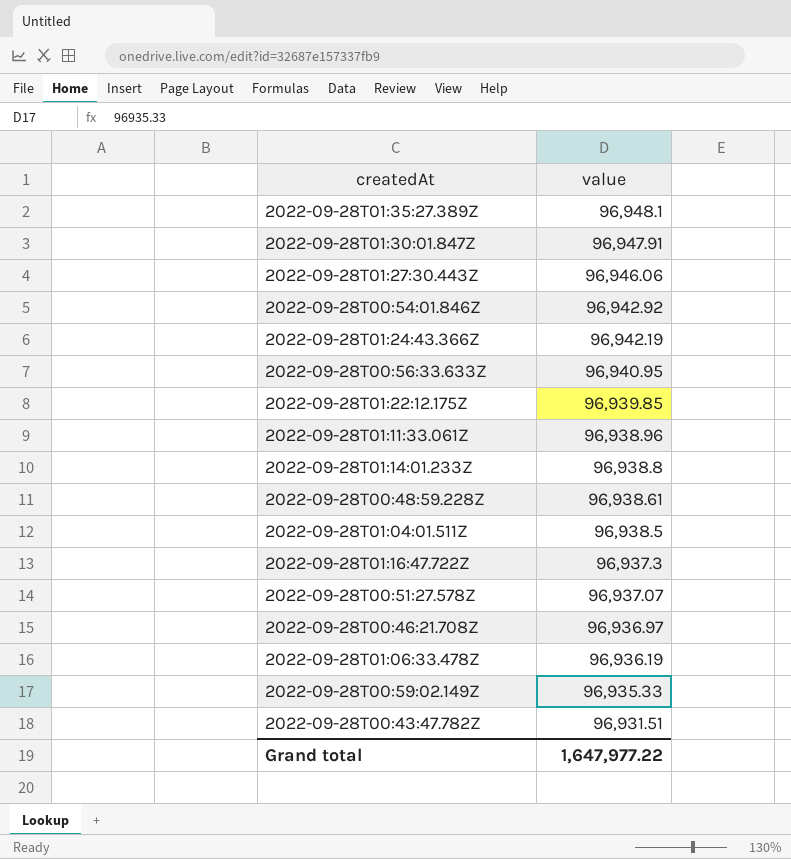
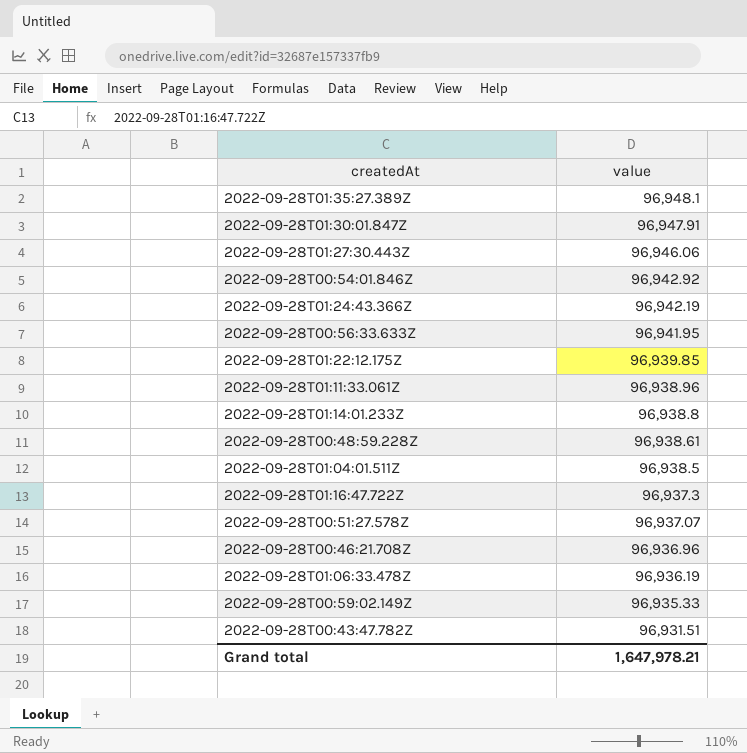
2022-09-28T00:56:33.633Z | value: 96,940.95 -> 96,941.95
2022-09-28T00:46:21.708Z | value: 96,936.97 -> 96,936.96
Grand total | value: 1,647,977.22 -> 1,647,978.21

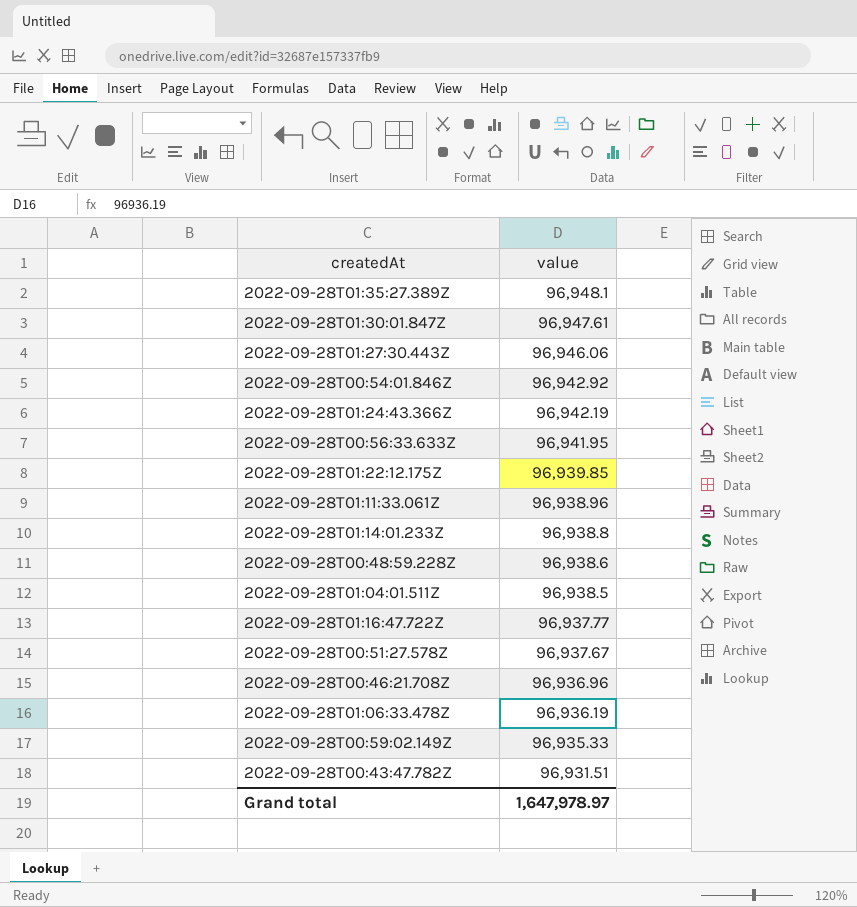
2022-09-28T01:30:01.847Z | value: 96,947.91 -> 96,947.61
2022-09-28T00:48:59.228Z | value: 96,938.61 -> 96,938.6
2022-09-28T01:16:47.722Z | value: 96,937.3 -> 96,937.77
2022-09-28T00:51:27.578Z | value: 96,937.07 -> 96,937.67
Grand total | value: 1,647,978.21 -> 1,647,978.97

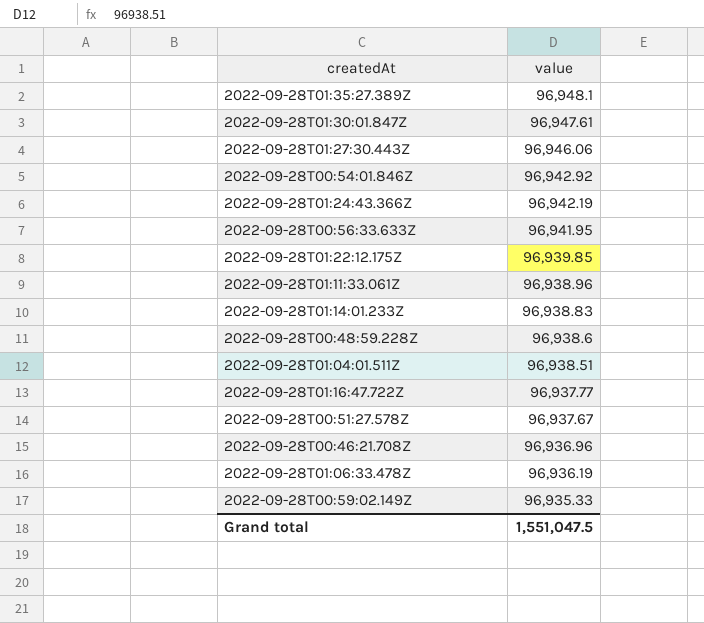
row 2022-09-28T00:43:47.782Z: 96,931.51 -> none
2022-09-28T01:14:01.233Z | value: 96,938.8 -> 96,938.83
2022-09-28T01:04:01.511Z | value: 96,938.5 -> 96,938.51
Grand total | value: 1,647,978.97 -> 1,551,047.5

